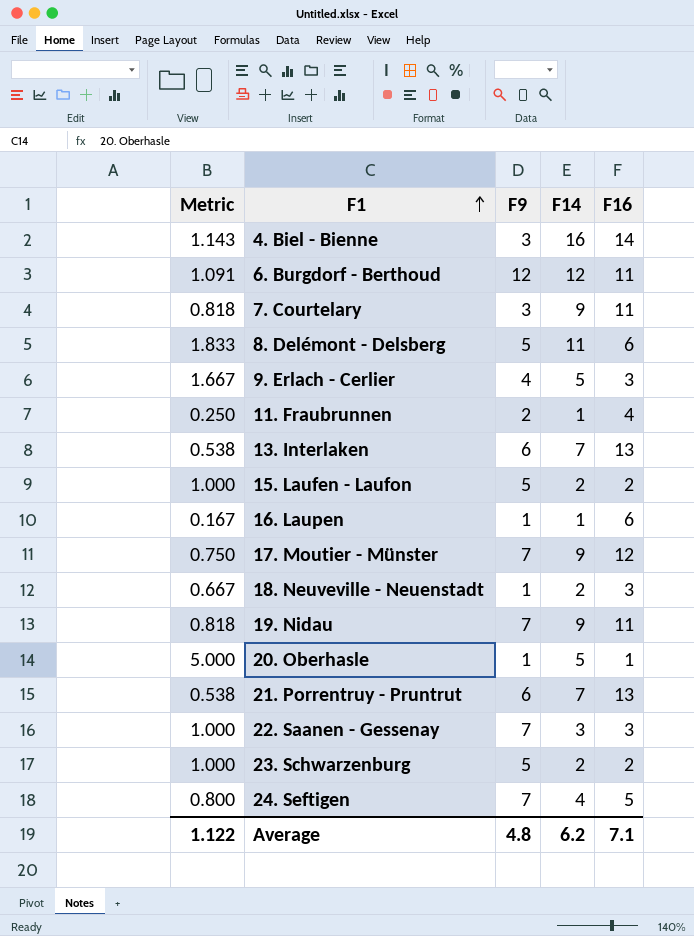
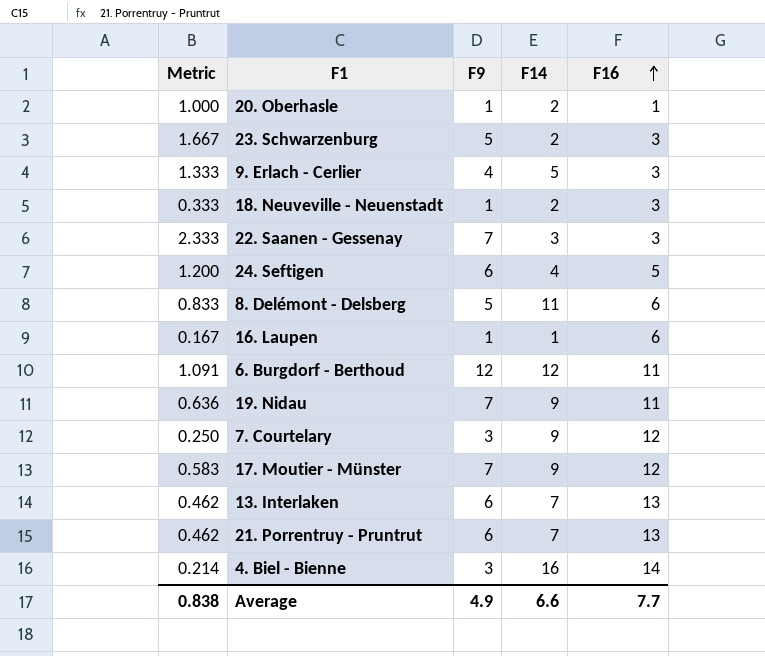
row order: F1 ascending -> F16 ascending
column Metric | formula: [F14] / [F16] -> [F9] / [F16]
row 11. Fraubrunnen: 0.250 | 2 | 1 | 4 -> none
row 15. Laufen - Laufon: 1.000 | 5 | 2 | 2 -> none
20. Oberhasle | F14: 5 -> 2
23. Schwarzenburg | F16: 2 -> 3
24. Seftigen | F9: 7 -> 6
7. Courtelary | F16: 11 -> 12
Average | Metric: 1.122 -> 0.838
Average | F9: 4.8 -> 4.9
Average | F14: 6.2 -> 6.6
Average | F16: 7.1 -> 7.7

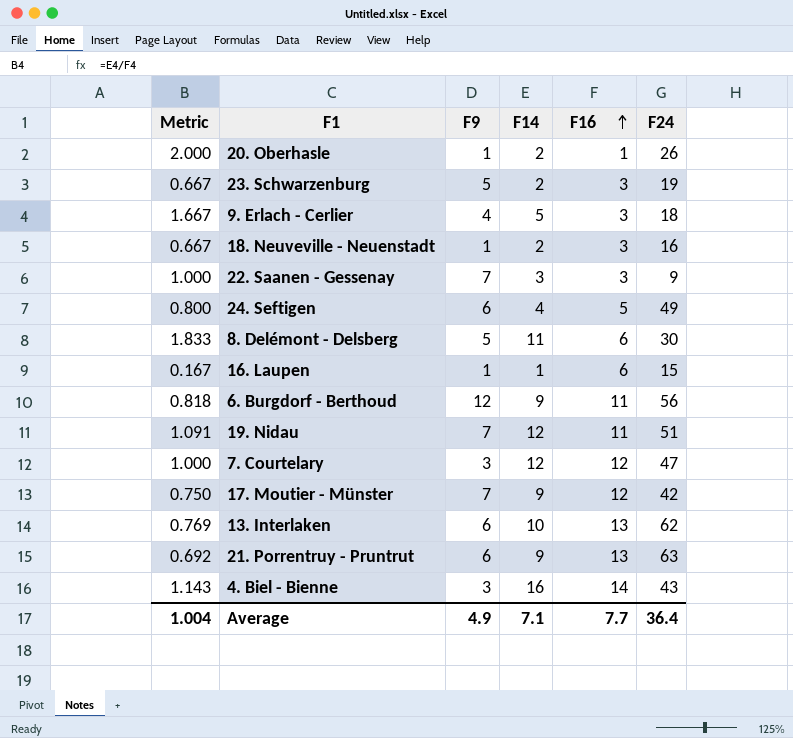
column Metric | formula: [F9] / [F16] -> [F14] / [F16]
column F24 | position: none -> 6
6. Burgdorf - Berthoud | F14: 12 -> 9
19. Nidau | F14: 9 -> 12
7. Courtelary | F14: 9 -> 12
13. Interlaken | F14: 7 -> 10
21. Porrentruy - Pruntrut | F14: 7 -> 9
Average | Metric: 0.838 -> 1.004
Average | F14: 6.6 -> 7.1

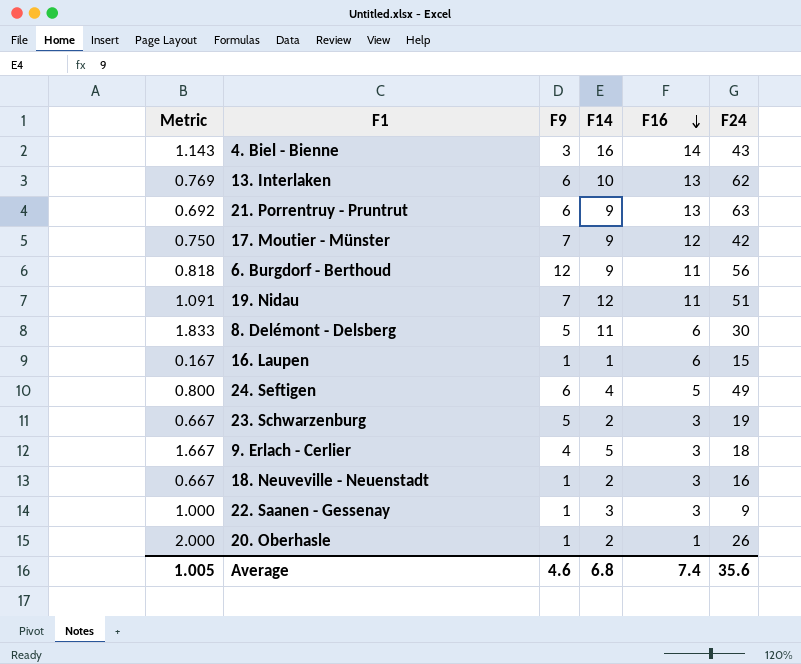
row order: F16 ascending -> F16 descending
row 7. Courtelary: 1.000 | 3 | 12 | 12 | 47 -> none
22. Saanen - Gessenay | F9: 7 -> 1
Average | Metric: 1.004 -> 1.005
Average | F9: 4.9 -> 4.6
Average | F14: 7.1 -> 6.8
Average | F16: 7.7 -> 7.4
Average | F24: 36.4 -> 35.6

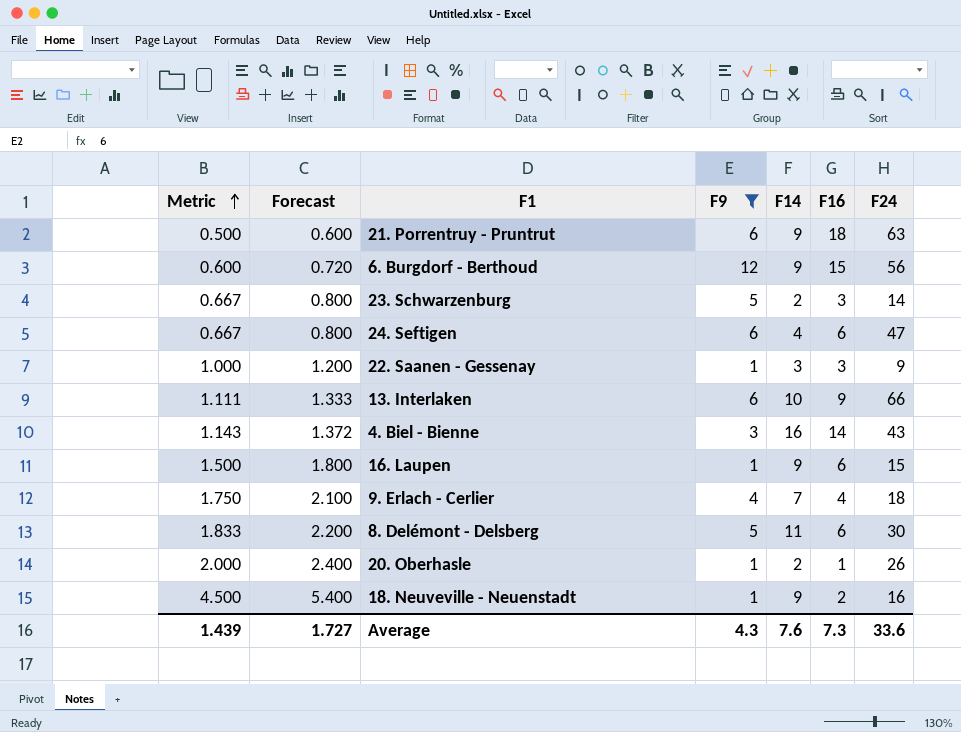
filter: none -> F9 != 7
row order: F16 descending -> Metric ascending
column Forecast | formula: none -> [Metric] * 1.2
21. Porrentruy - Pruntrut | Metric: 0.692 -> 0.500
21. Porrentruy - Pruntrut | F16: 13 -> 18
6. Burgdorf - Berthoud | Metric: 0.818 -> 0.600
6. Burgdorf - Berthoud | F16: 11 -> 15
23. Schwarzenburg | F24: 19 -> 14
24. Seftigen | Metric: 0.800 -> 0.667
24. Seftigen | F16: 5 -> 6
24. Seftigen | F24: 49 -> 47
13. Interlaken | Metric: 0.769 -> 1.111
13. Interlaken | F16: 13 -> 9
13. Interlaken | F24: 62 -> 66
16. Laupen | Metric: 0.167 -> 1.500
16. Laupen | F14: 1 -> 9
9. Erlach - Cerlier | Metric: 1.667 -> 1.750
9. Erlach - Cerlier | F14: 5 -> 7
9. Erlach - Cerlier | F16: 3 -> 4
18. Neuveville - Neuenstadt | Metric: 0.667 -> 4.500
18. Neuveville - Neuenstadt | F14: 2 -> 9
18. Neuveville - Neuenstadt | F16: 3 -> 2
Average | Metric: 1.005 -> 1.439
Average | F9: 4.6 -> 4.3
Average | F14: 6.8 -> 7.6
Average | F16: 7.4 -> 7.3
Average | F24: 35.6 -> 33.6

